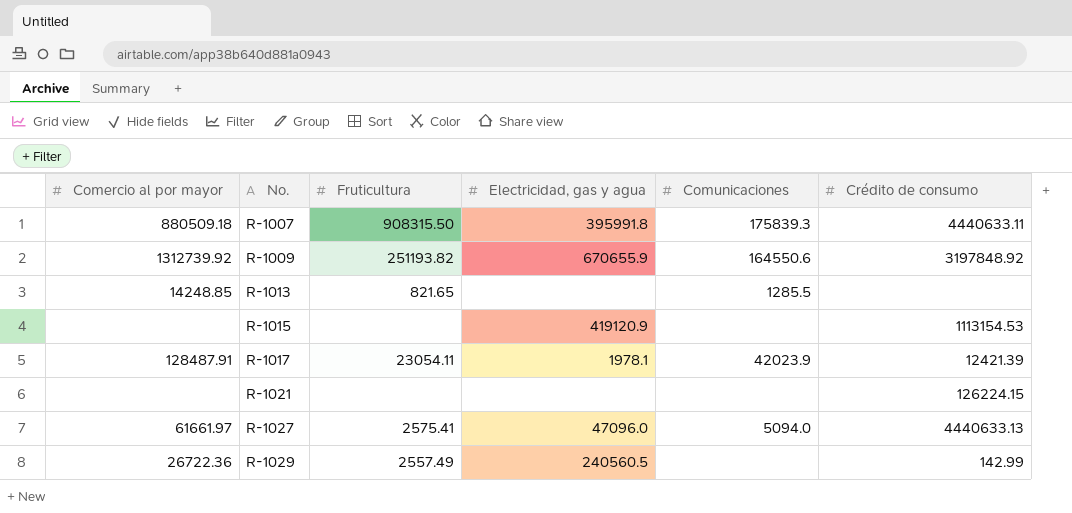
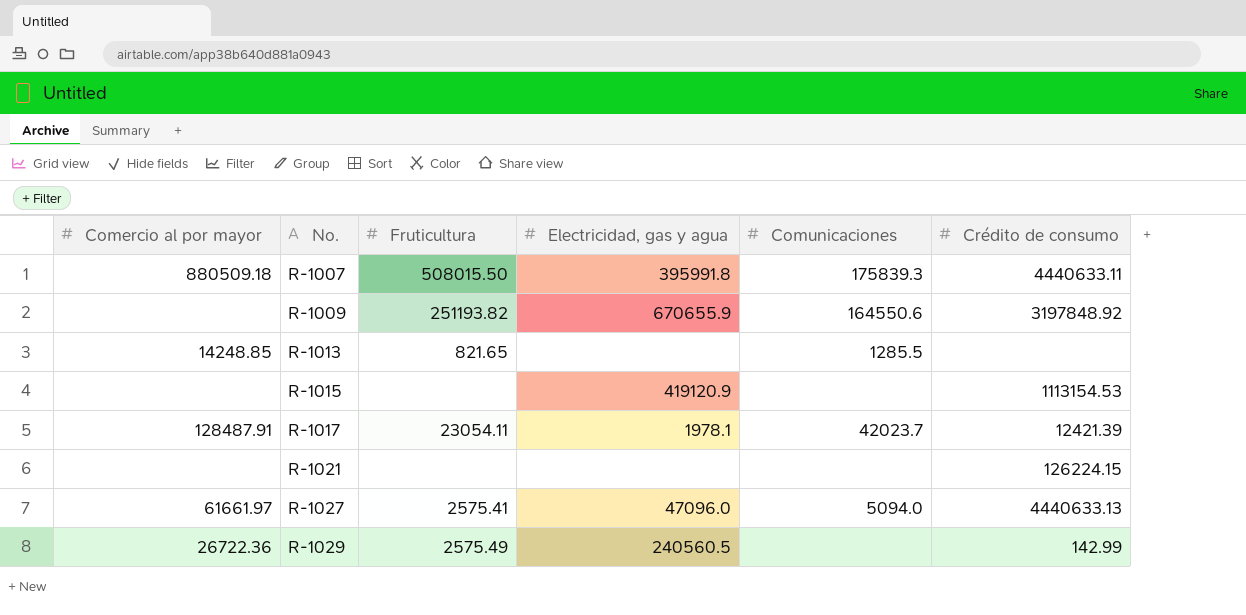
R-1007 | Fruticultura: 908315.50 -> 508015.50
R-1009 | Comercio al por mayor: 1312739.92 -> none
R-1017 | Comunicaciones: 42023.9 -> 42023.7
R-1029 | Fruticultura: 2557.49 -> 2575.49

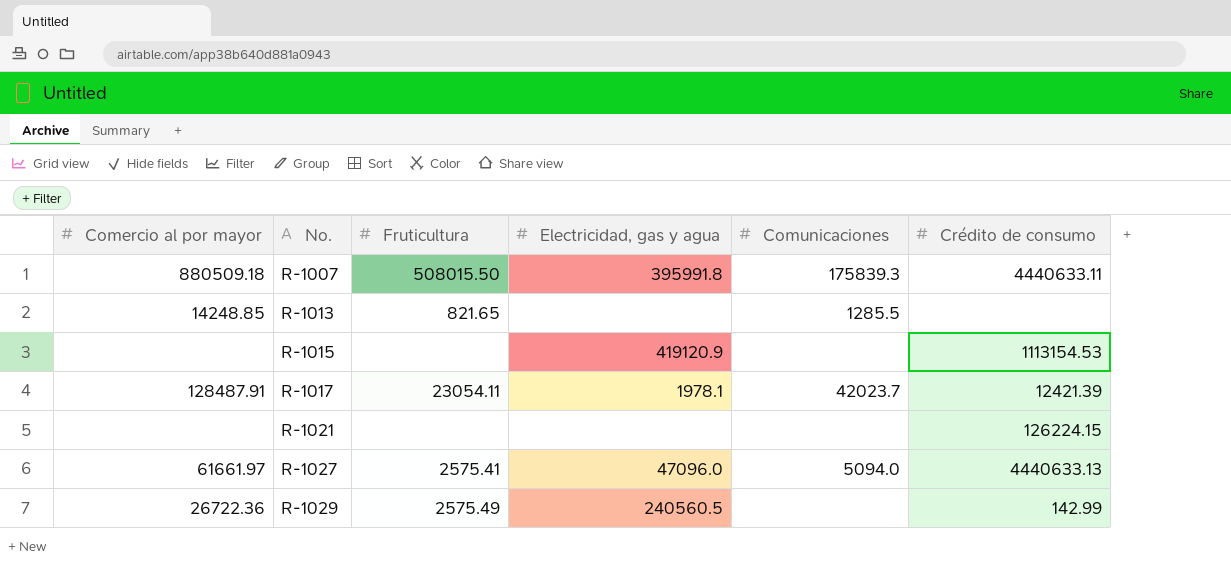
row R-1009: none | 251193.82 | 670655.9 | 164550.6 | 3197848.92 -> none

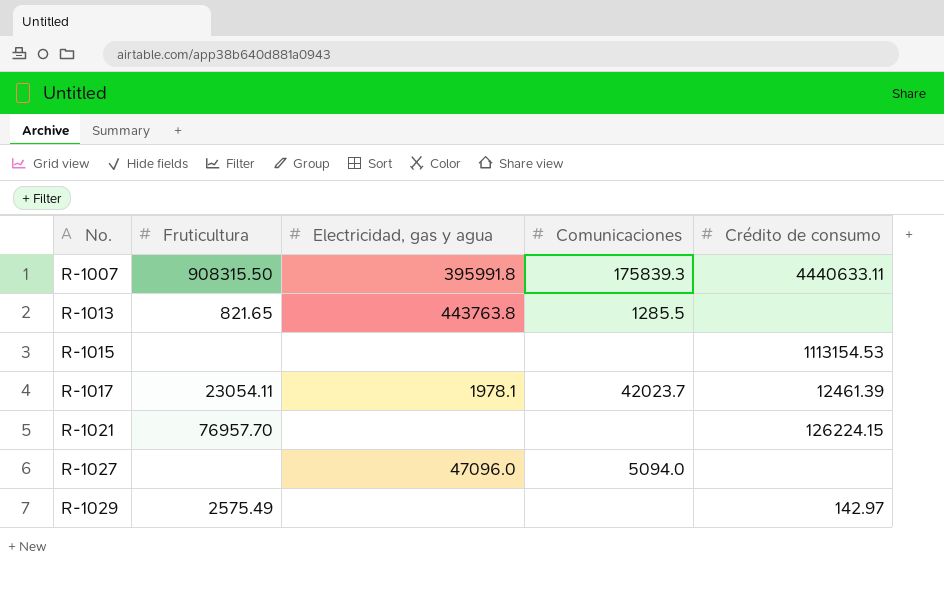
column Comercio al por mayor | position: 1 -> none
R-1007 | Fruticultura: 508015.50 -> 908315.50
R-1013 | Electricidad, gas y agua: none -> 443763.8
R-1015 | Electricidad, gas y agua: 419120.9 -> none
R-1017 | Crédito de consumo: 12421.39 -> 12461.39
R-1021 | Fruticultura: none -> 76957.70
R-1027 | Fruticultura: 2575.41 -> none
R-1027 | Crédito de consumo: 4440633.13 -> none
R-1029 | Electricidad, gas y agua: 240560.5 -> none
R-1029 | Crédito de consumo: 142.99 -> 142.97

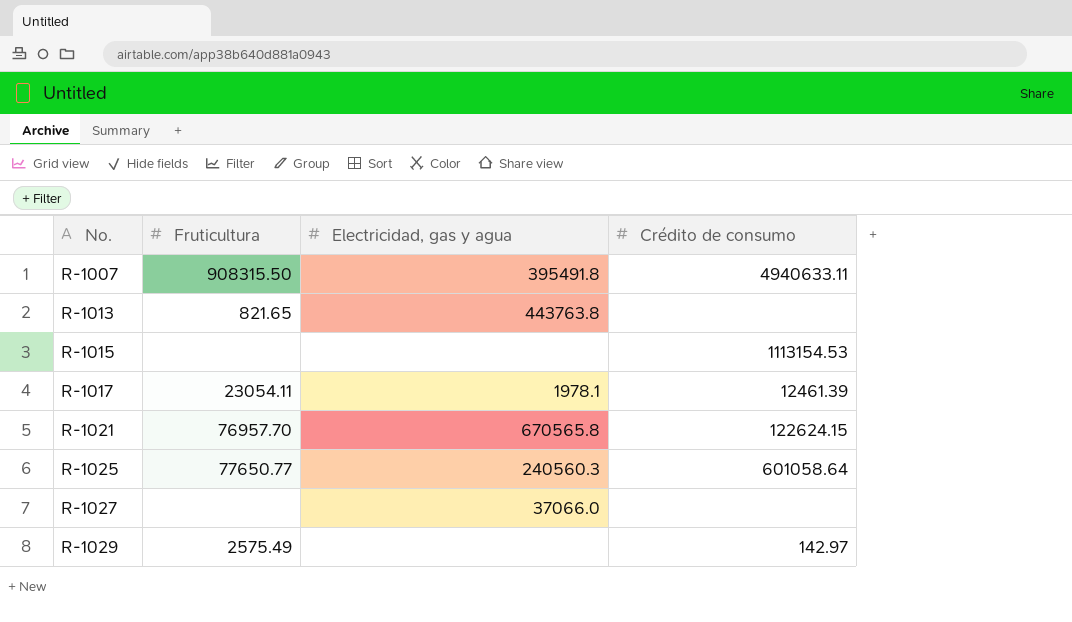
column Comunicaciones | position: 4 -> none
R-1007 | Electricidad, gas y agua: 395991.8 -> 395491.8
R-1007 | Crédito de consumo: 4440633.11 -> 4940633.11
R-1021 | Electricidad, gas y agua: none -> 670565.8
R-1021 | Crédito de consumo: 126224.15 -> 122624.15
row R-1025: none -> 77650.77 | 240560.3 | 601058.64
R-1027 | Electricidad, gas y agua: 47096.0 -> 37066.0

